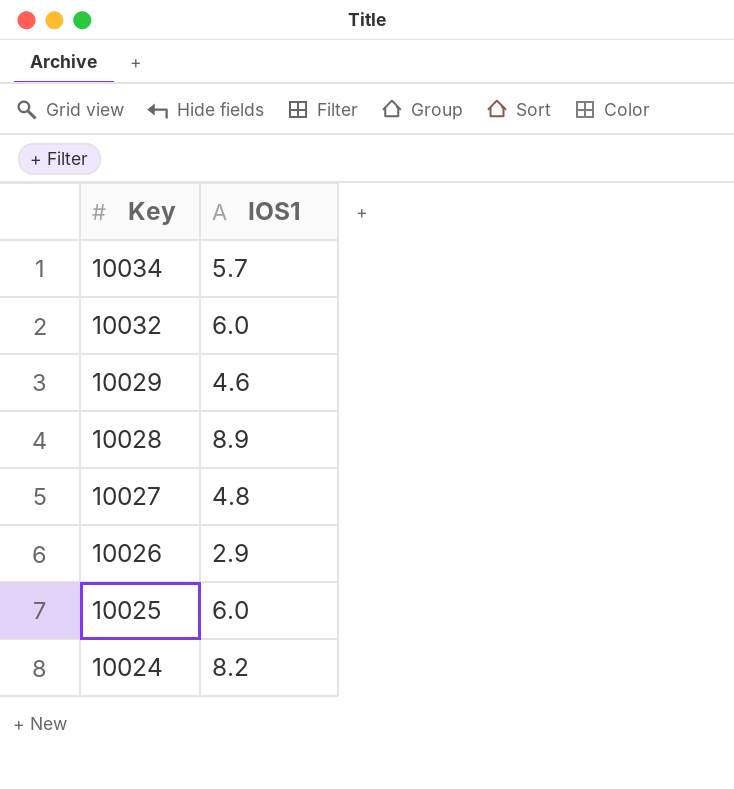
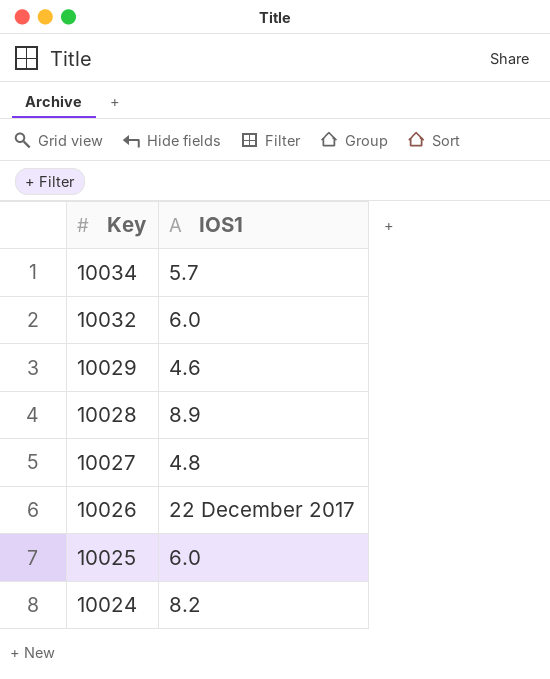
10026 | IOS1: 2.9 -> 22 December 2017

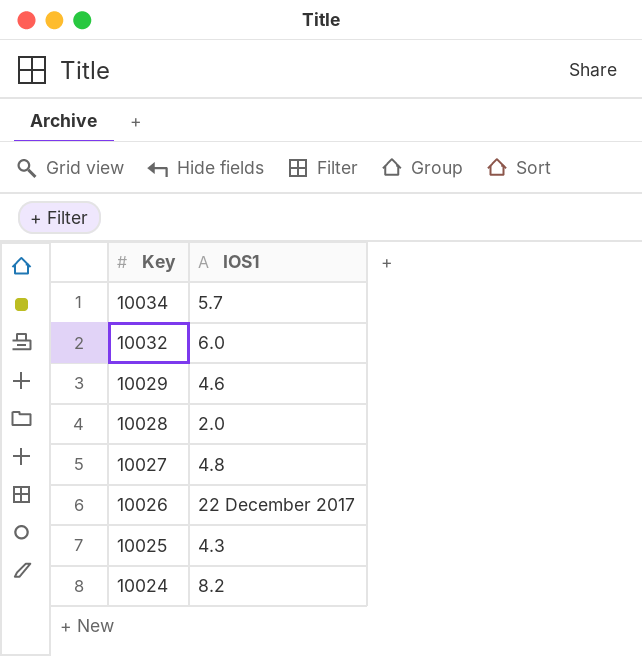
10028 | IOS1: 8.9 -> 2.0
10025 | IOS1: 6.0 -> 4.3

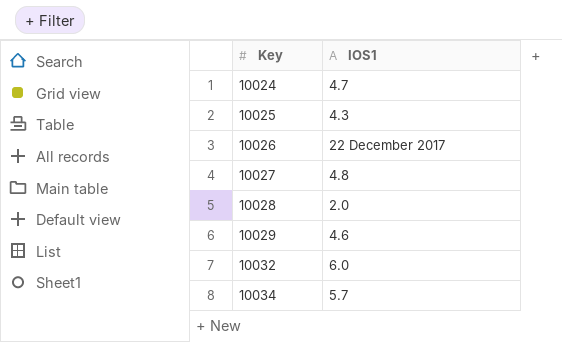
row order: Key descending -> Key ascending
10024 | IOS1: 8.2 -> 4.7

